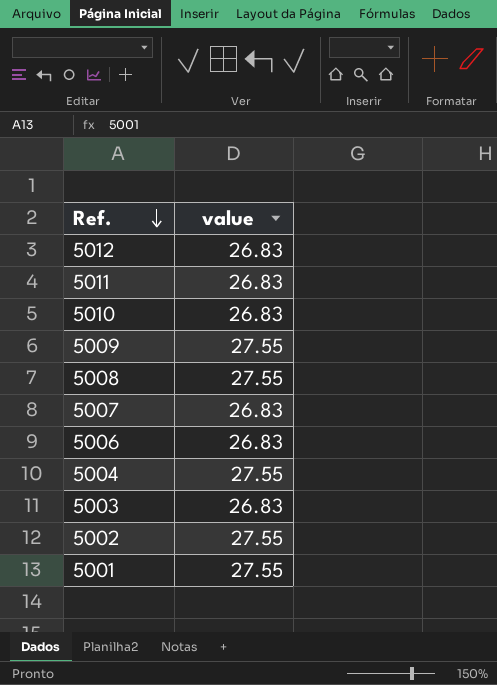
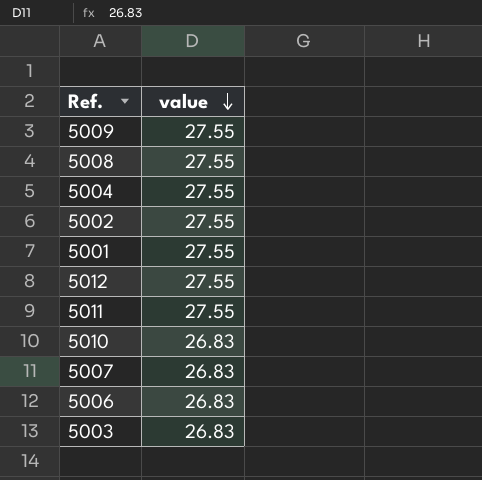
row order: Ref. descending -> value descending
5012 | value: 26.83 -> 27.55
5011 | value: 26.83 -> 27.55

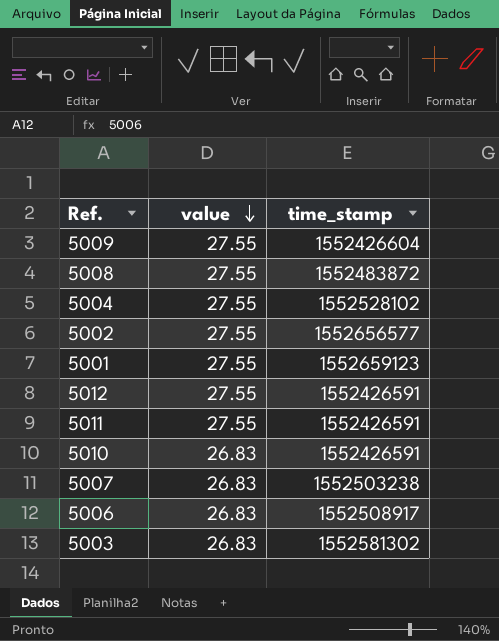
column time_stamp | position: none -> 3

